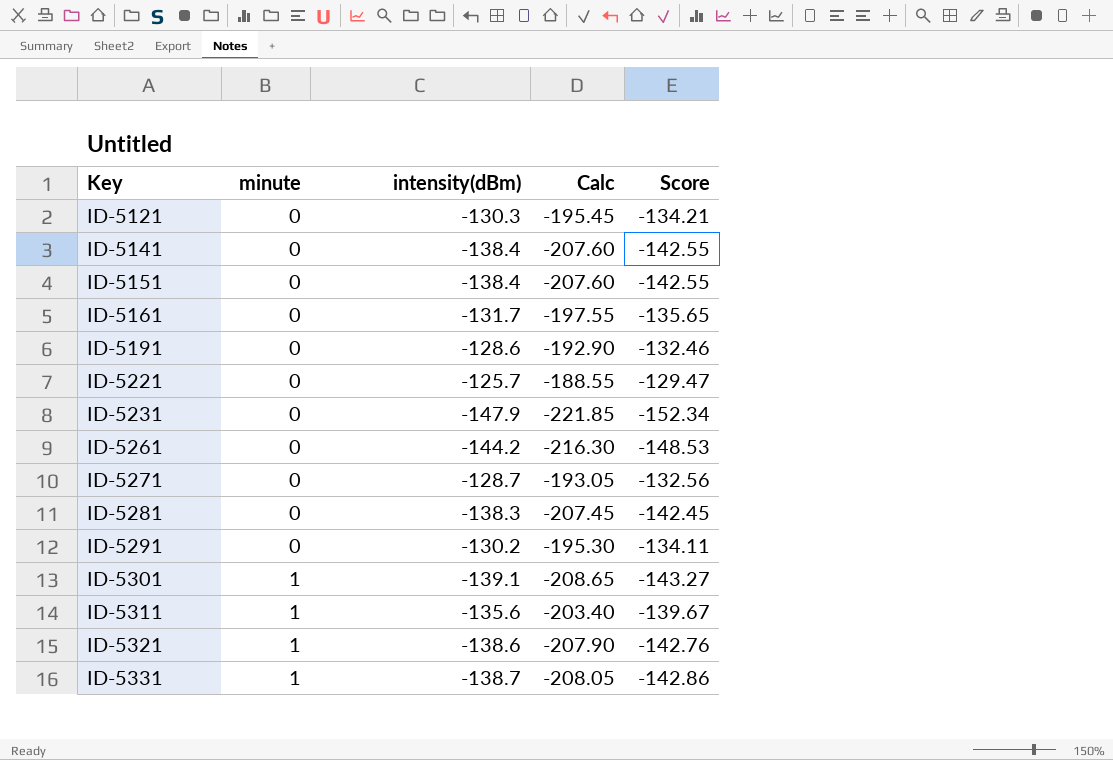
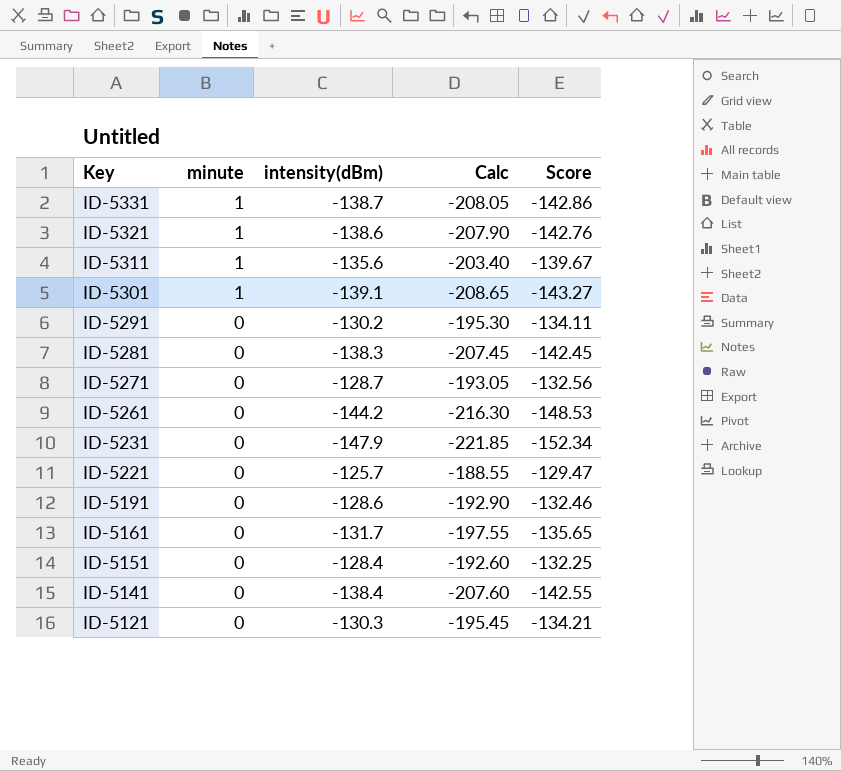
row order: Key ascending -> Key descending
ID-5151 | intensity(dBm): -138.4 -> -128.4
ID-5151 | Calc: -207.60 -> -192.60
ID-5151 | Score: -142.55 -> -132.25

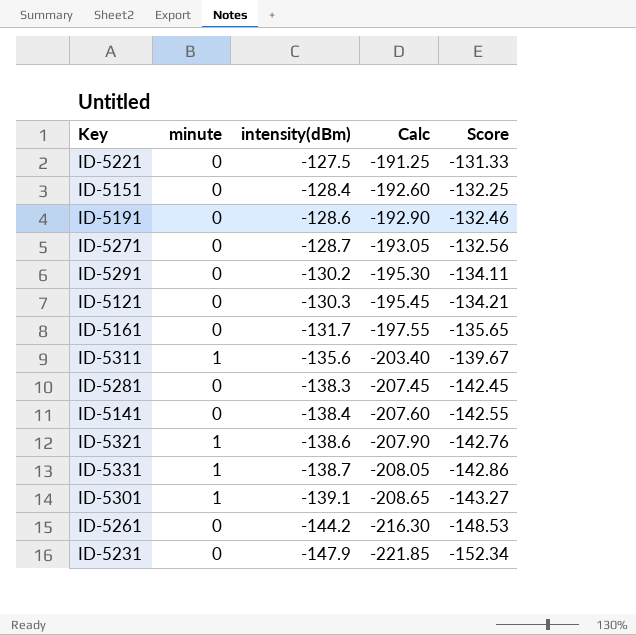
row order: Key descending -> intensity(dBm) descending
ID-5221 | intensity(dBm): -125.7 -> -127.5
ID-5221 | Calc: -188.55 -> -191.25
ID-5221 | Score: -129.47 -> -131.33

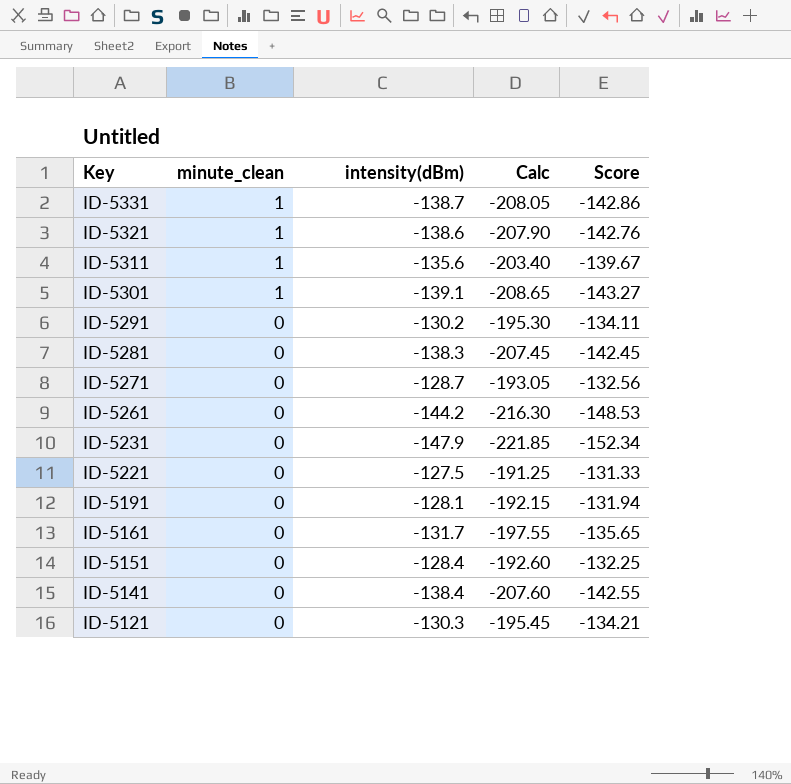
row order: intensity(dBm) descending -> Key descending
column name: minute -> minute_clean
ID-5191 | intensity(dBm): -128.6 -> -128.1
ID-5191 | Calc: -192.90 -> -192.15
ID-5191 | Score: -132.46 -> -131.94

